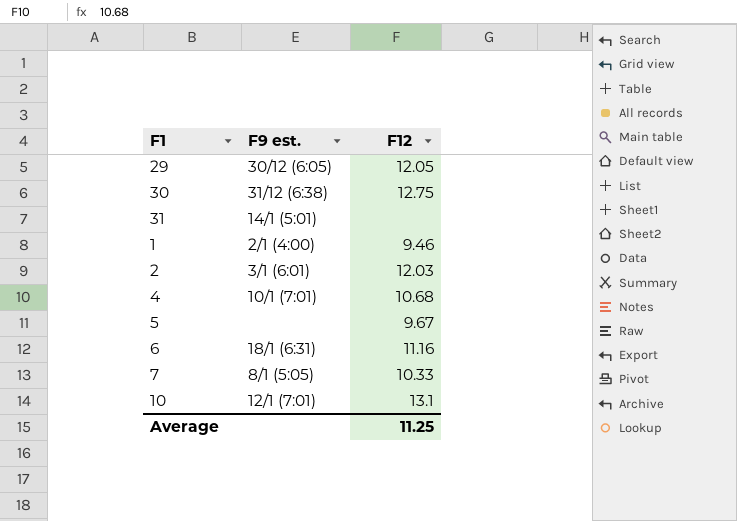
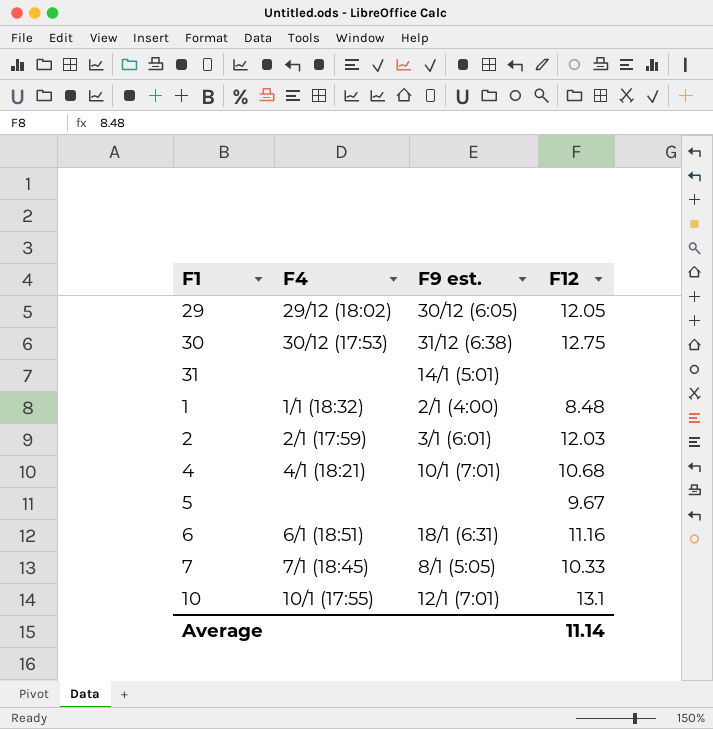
column F4 | position: none -> 2
1 | F12: 9.46 -> 8.48
Average | F12: 11.25 -> 11.14

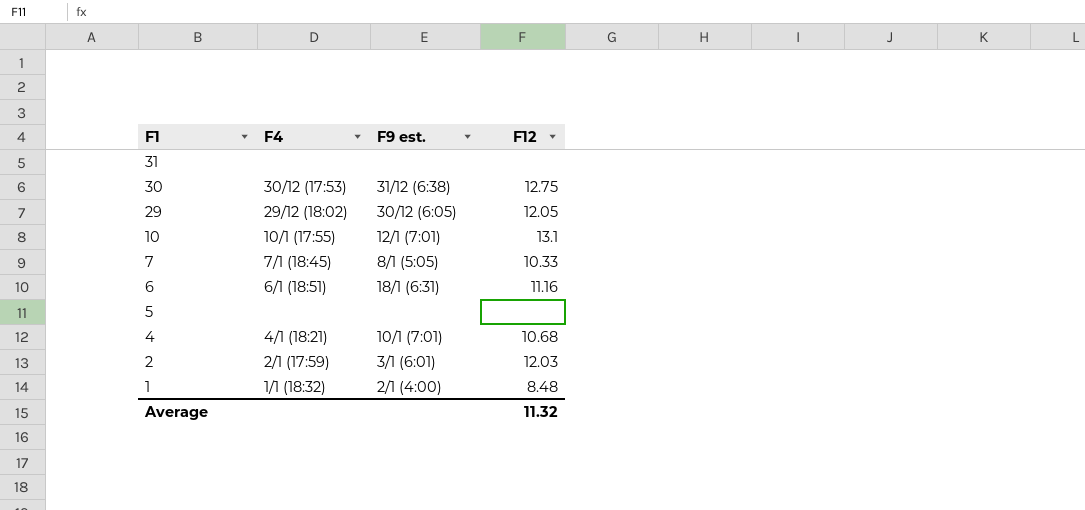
row order: none -> F1 descending
31 | F9 est.: 14/1 (5:01) -> none
5 | F12: 9.67 -> none
Average | F12: 11.14 -> 11.32

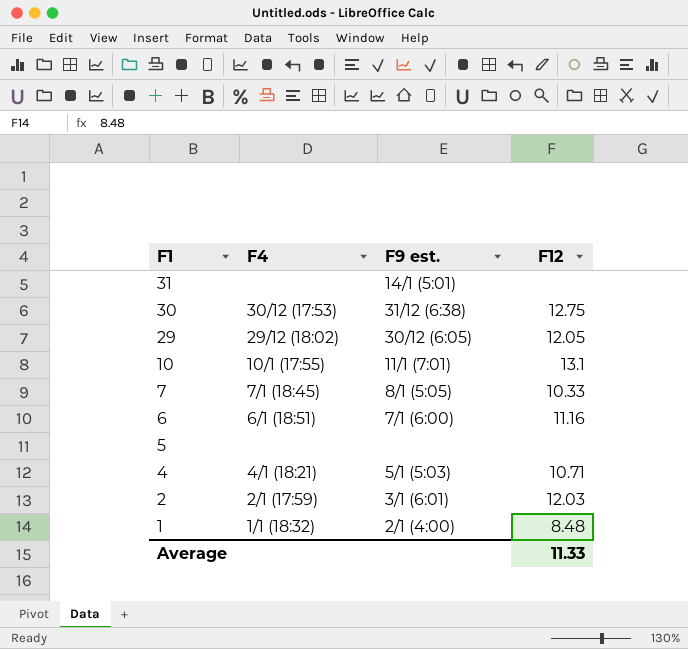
31 | F9 est.: none -> 14/1 (5:01)
10 | F9 est.: 12/1 (7:01) -> 11/1 (7:01)
6 | F9 est.: 18/1 (6:31) -> 7/1 (6:00)
4 | F9 est.: 10/1 (7:01) -> 5/1 (5:03)
4 | F12: 10.68 -> 10.71
Average | F12: 11.32 -> 11.33

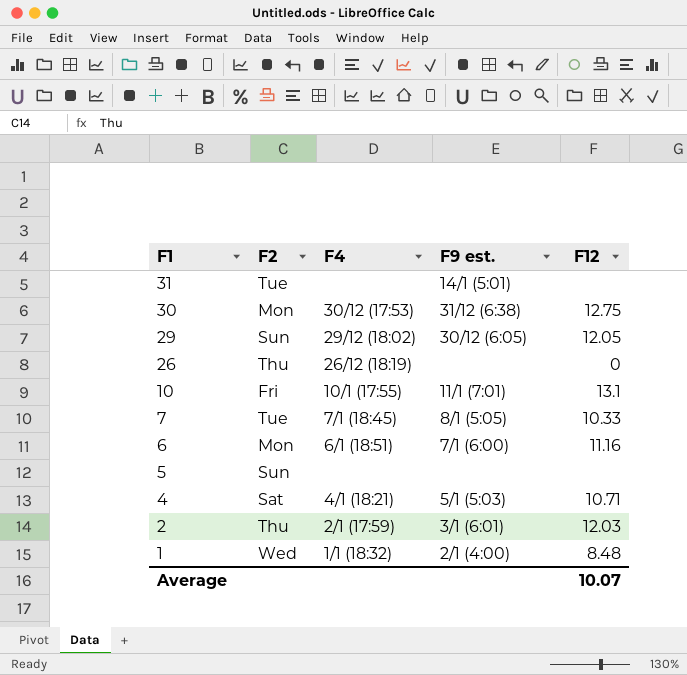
column F2 | position: none -> 2
row 26: none -> Thu | 26/12 (18:19) | none | 0
Average | F12: 11.33 -> 10.07

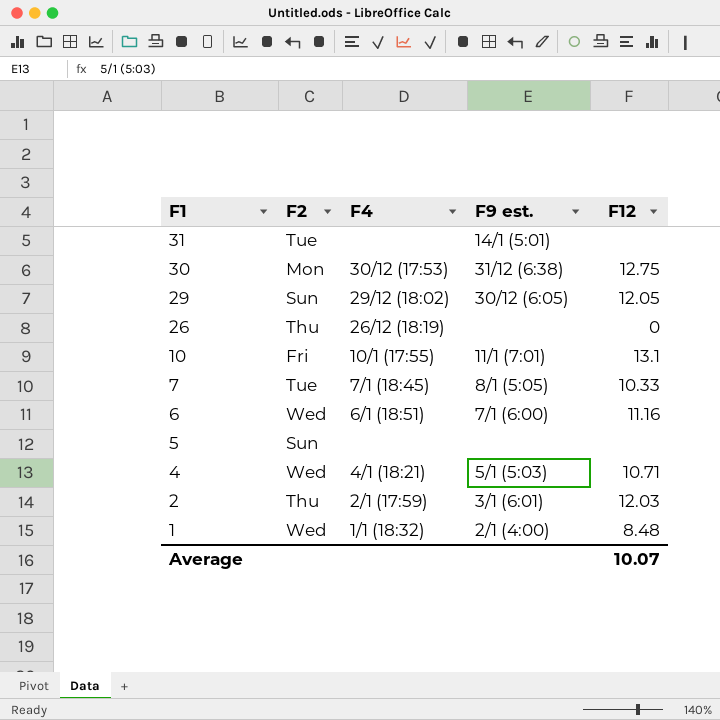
6 | F2: Mon -> Wed
4 | F2: Sat -> Wed

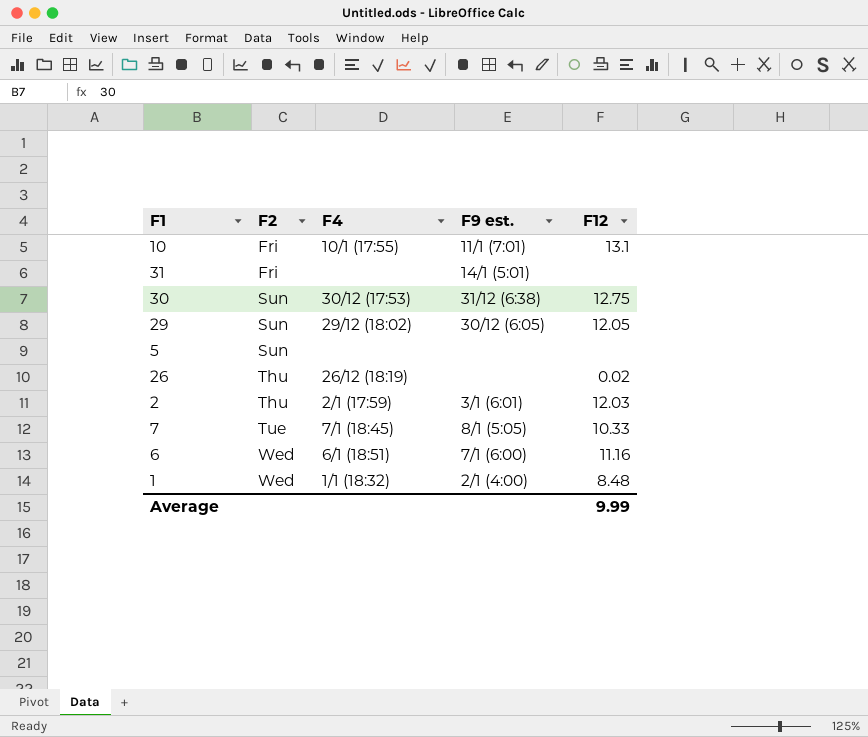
row order: F1 descending -> F2 ascending
row 4: Wed | 4/1 (18:21) | 5/1 (5:03) | 10.71 -> none
31 | F2: Tue -> Fri
30 | F2: Mon -> Sun
26 | F12: 0 -> 0.02
Average | F12: 10.07 -> 9.99

